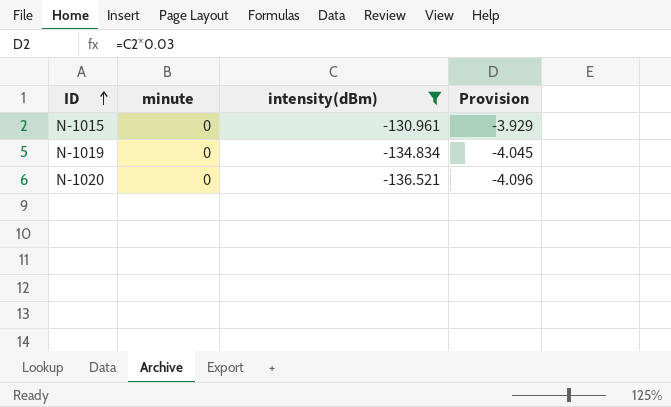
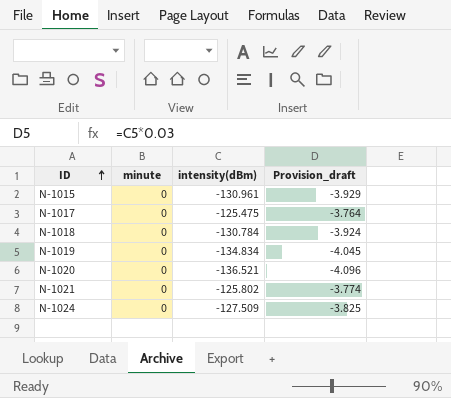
filter: intensity(dBm) <= -130.961 -> none
column name: Provision -> Provision_draft

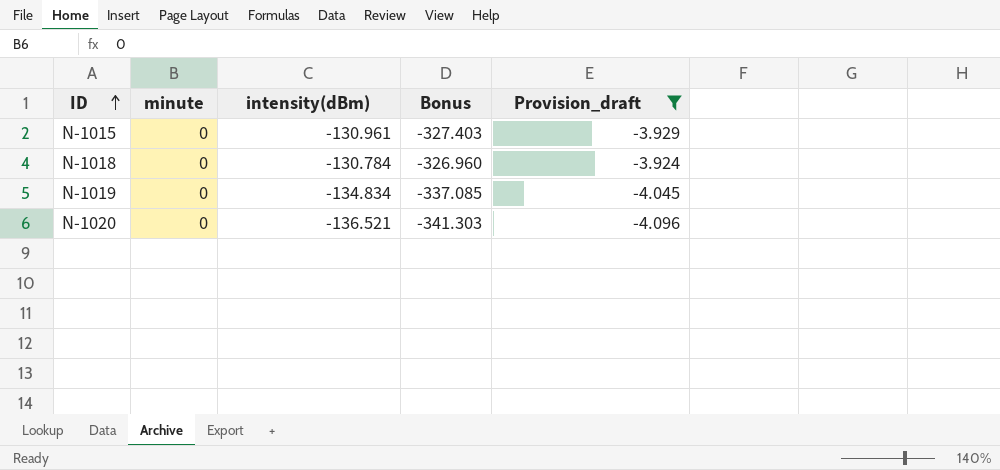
filter: none -> Provision_draft <= -3.924
column Bonus | formula: none -> [intensity(dBm)] * 2.5

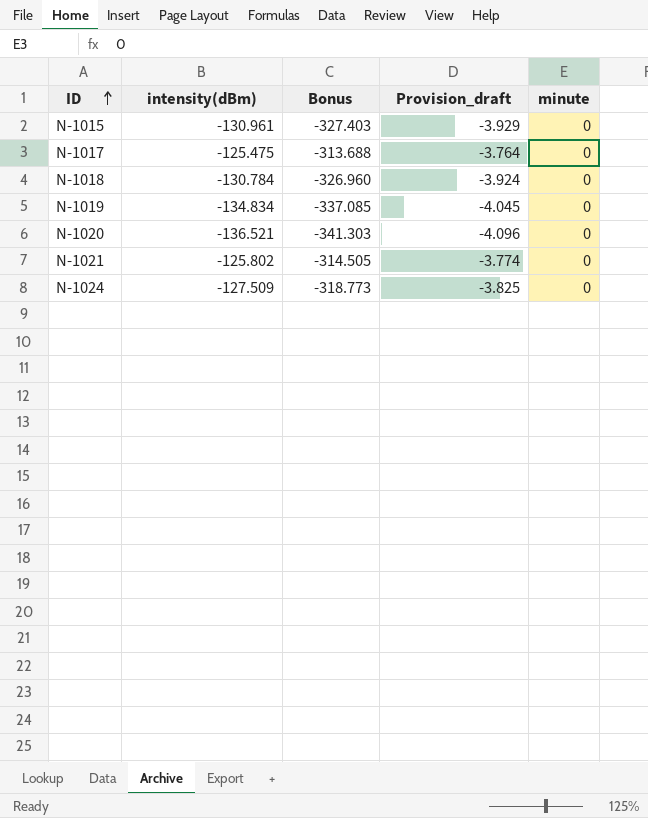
filter: Provision_draft <= -3.924 -> none
column minute | position: 2 -> 5

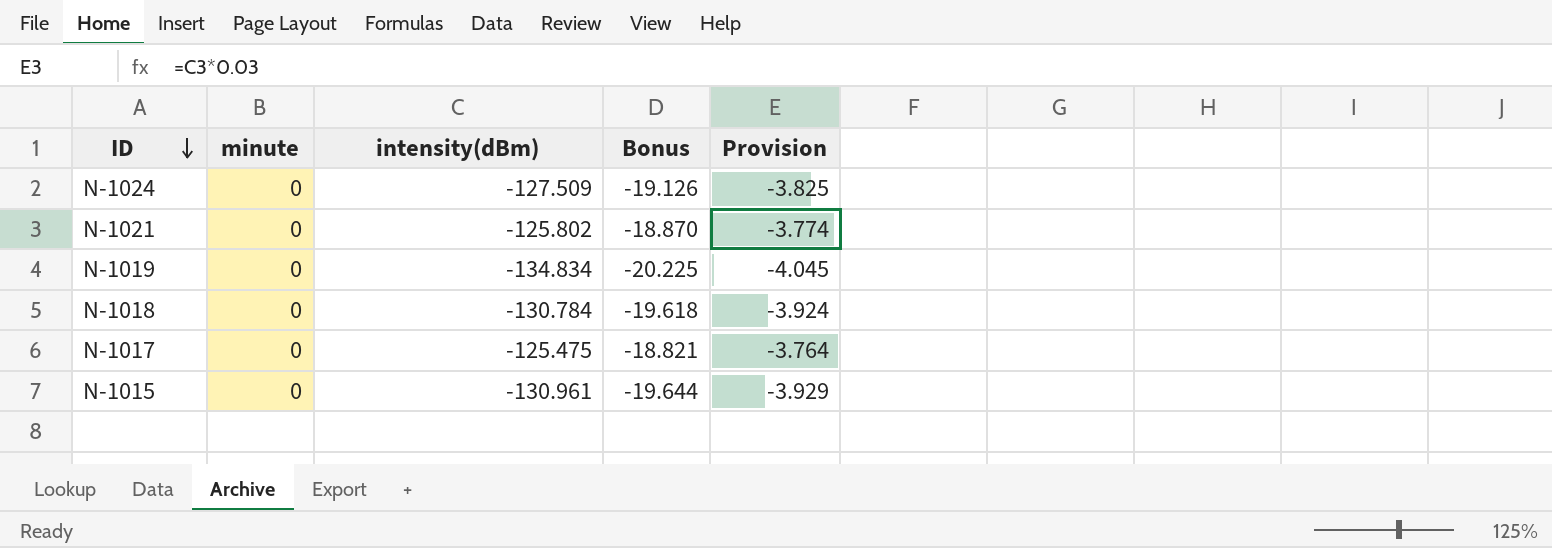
row order: ID ascending -> ID descending
column minute | position: 5 -> 2
column Bonus | formula: [intensity(dBm)] * 2.5 -> [intensity(dBm)] * 0.15
column name: Provision_draft -> Provision
row N-1020: -136.521 | -341.303 | -4.096 | 0 -> none

